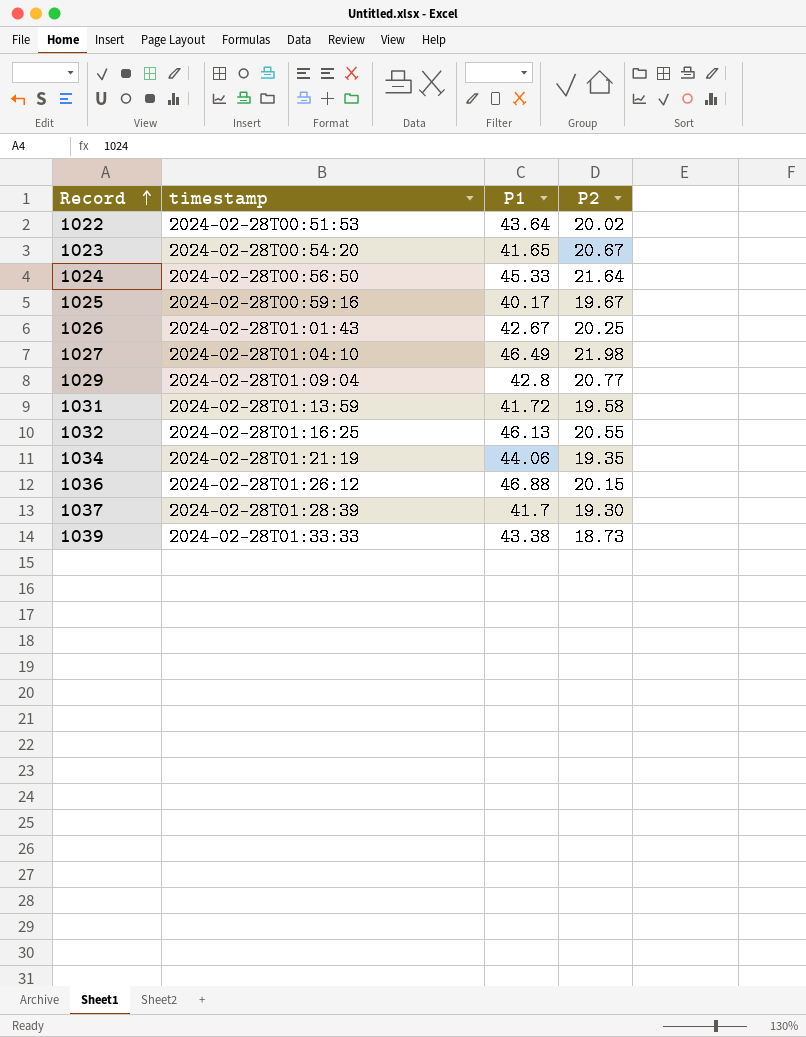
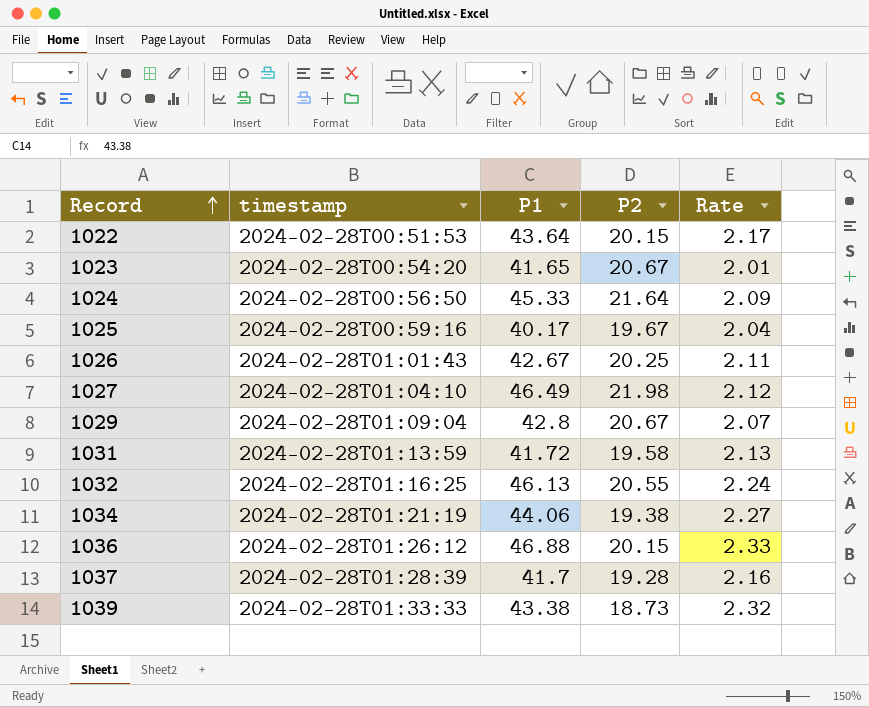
column Rate | formula: none -> [P1] / [P2]
1022 | P2: 20.02 -> 20.15
1029 | P2: 20.77 -> 20.67
1034 | P2: 19.35 -> 19.38
1037 | P2: 19.30 -> 19.28

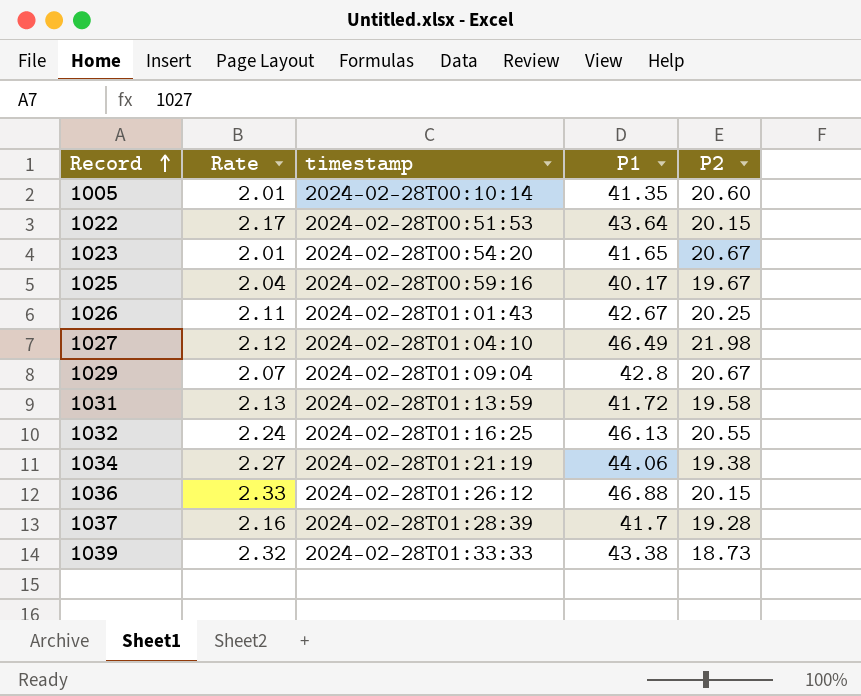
column Rate | position: 5 -> 2
row 1024: 2024-02-28T00:56:50 | 45.33 | 21.64 | 2.09 -> none
row 1005: none -> 2.01 | 2024-02-28T00:10:14 | 41.35 | 20.60

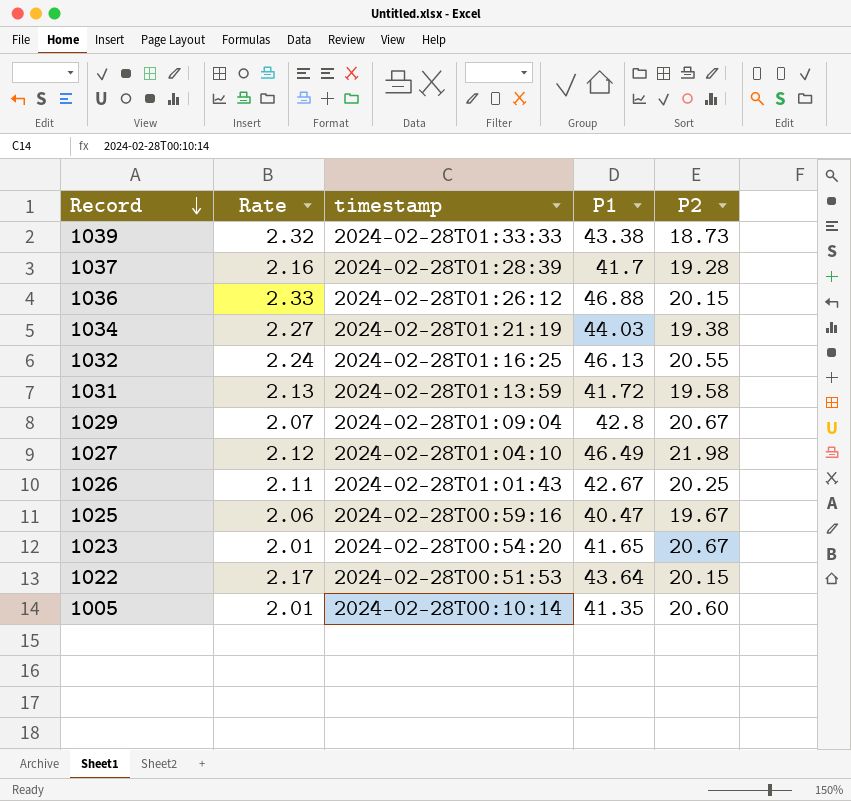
row order: Record ascending -> Record descending
1034 | P1: 44.06 -> 44.03
1025 | Rate: 2.04 -> 2.06
1025 | P1: 40.17 -> 40.47

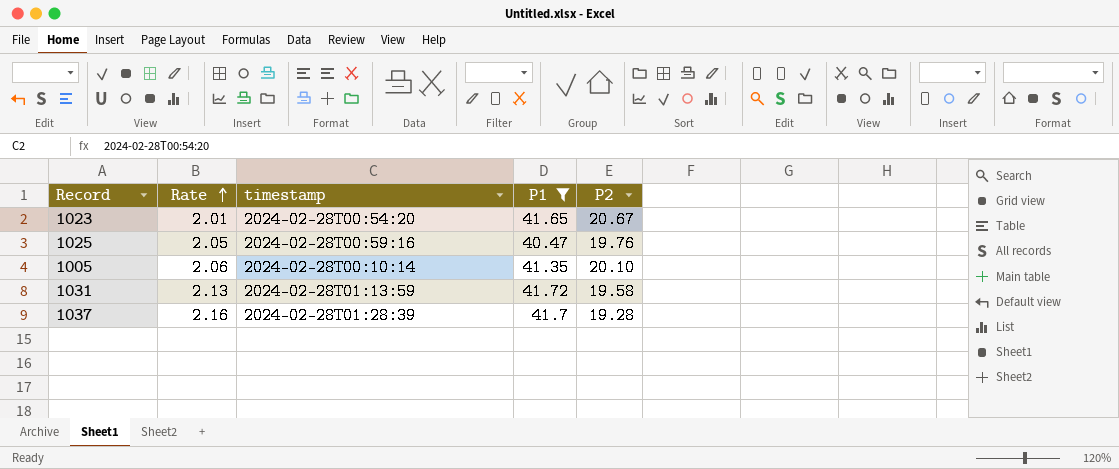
filter: none -> P1 <= 41.72
row order: Record descending -> Rate ascending
1025 | Rate: 2.06 -> 2.05
1025 | P2: 19.67 -> 19.76
1005 | Rate: 2.01 -> 2.06
1005 | P2: 20.60 -> 20.10

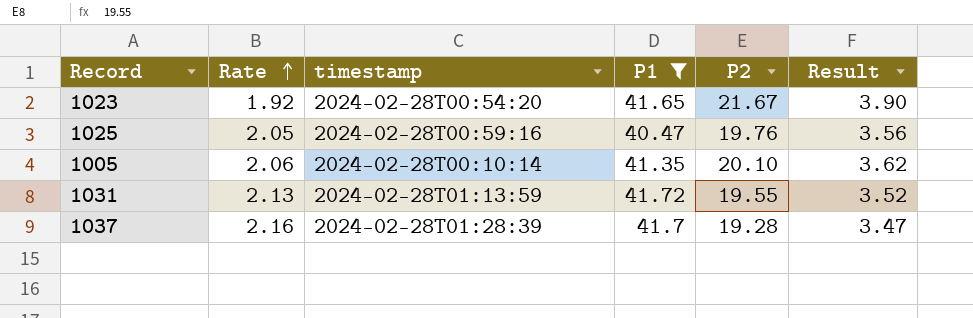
column Result | formula: none -> [P2] * 0.18
1023 | Rate: 2.01 -> 1.92
1023 | P2: 20.67 -> 21.67
1031 | P2: 19.58 -> 19.55

